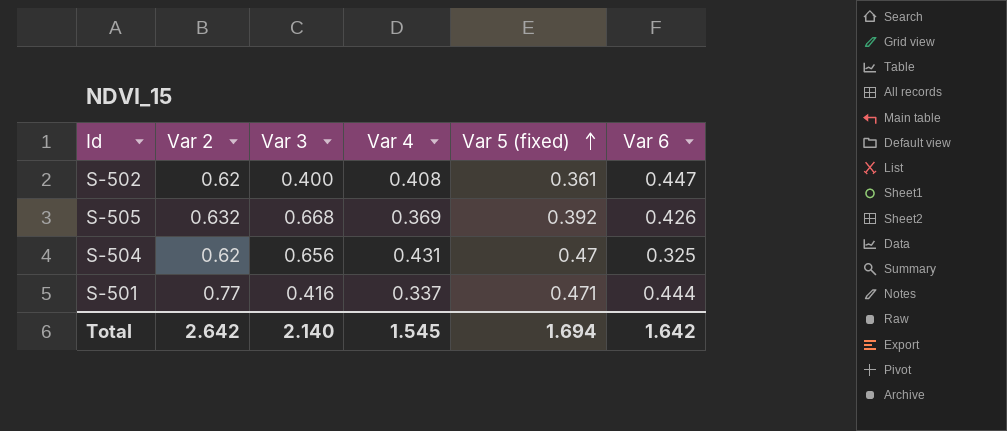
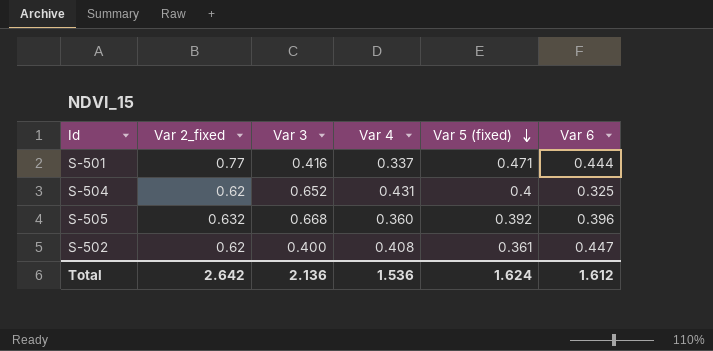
row order: Var 5 (fixed) ascending -> Var 5 (fixed) descending
column name: Var 2 -> Var 2_fixed
S-504 | Var 3: 0.656 -> 0.652
S-504 | Var 5 (fixed): 0.47 -> 0.4
S-505 | Var 4: 0.369 -> 0.360
S-505 | Var 6: 0.426 -> 0.396
Total | Var 3: 2.140 -> 2.136
Total | Var 4: 1.545 -> 1.536
Total | Var 5 (fixed): 1.694 -> 1.624
Total | Var 6: 1.642 -> 1.612

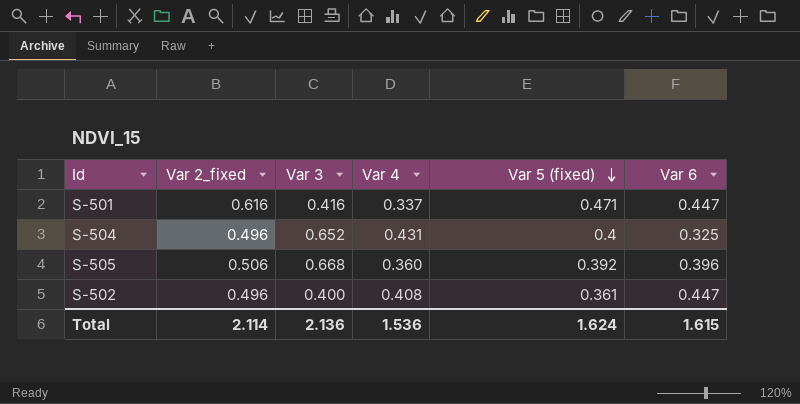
S-501 | Var 2_fixed: 0.77 -> 0.616
S-501 | Var 6: 0.444 -> 0.447
S-504 | Var 2_fixed: 0.62 -> 0.496
S-505 | Var 2_fixed: 0.632 -> 0.506
S-502 | Var 2_fixed: 0.62 -> 0.496
Total | Var 2_fixed: 2.642 -> 2.114
Total | Var 6: 1.612 -> 1.615

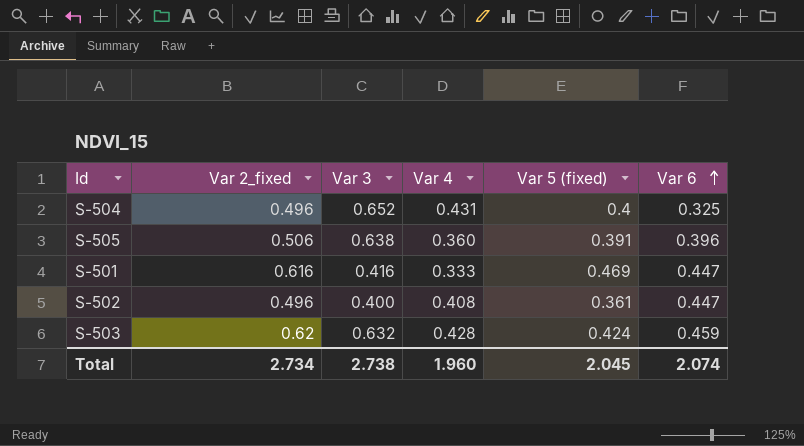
row order: Var 5 (fixed) descending -> Var 6 ascending
S-505 | Var 3: 0.668 -> 0.638
S-505 | Var 5 (fixed): 0.392 -> 0.391
S-501 | Var 4: 0.337 -> 0.333
S-501 | Var 5 (fixed): 0.471 -> 0.469
row S-503: none -> 0.62 | 0.632 | 0.428 | 0.424 | 0.459
Total | Var 2_fixed: 2.114 -> 2.734
Total | Var 3: 2.136 -> 2.738
Total | Var 4: 1.536 -> 1.960
Total | Var 5 (fixed): 1.624 -> 2.045
Total | Var 6: 1.615 -> 2.074

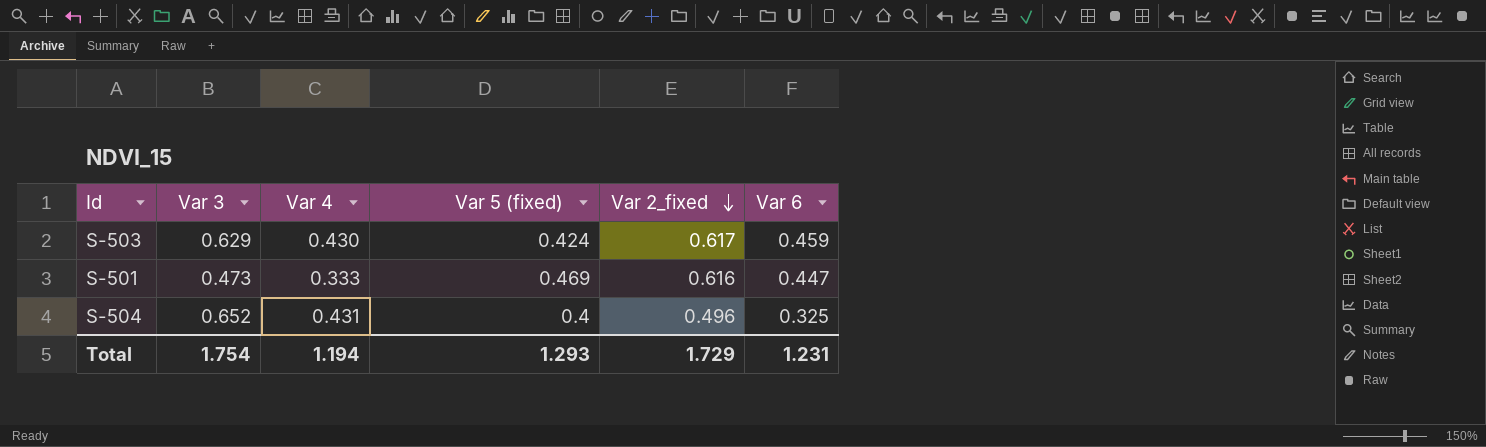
row order: Var 6 ascending -> Var 2_fixed descending
column Var 2_fixed | position: 2 -> 5
row S-505: 0.506 | 0.638 | 0.360 | 0.391 | 0.396 -> none
row S-502: 0.496 | 0.400 | 0.408 | 0.361 | 0.447 -> none
S-503 | Var 3: 0.632 -> 0.629
S-503 | Var 4: 0.428 -> 0.430
S-503 | Var 2_fixed: 0.62 -> 0.617
S-501 | Var 3: 0.416 -> 0.473
Total | Var 3: 2.738 -> 1.754
Total | Var 4: 1.960 -> 1.194
Total | Var 5 (fixed): 2.045 -> 1.293
Total | Var 2_fixed: 2.734 -> 1.729
Total | Var 6: 2.074 -> 1.231

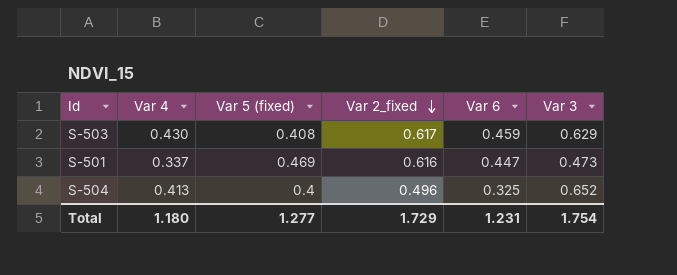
column Var 3 | position: 2 -> 6
S-503 | Var 5 (fixed): 0.424 -> 0.408
S-501 | Var 4: 0.333 -> 0.337
S-504 | Var 4: 0.431 -> 0.413
Total | Var 4: 1.194 -> 1.180
Total | Var 5 (fixed): 1.293 -> 1.277

